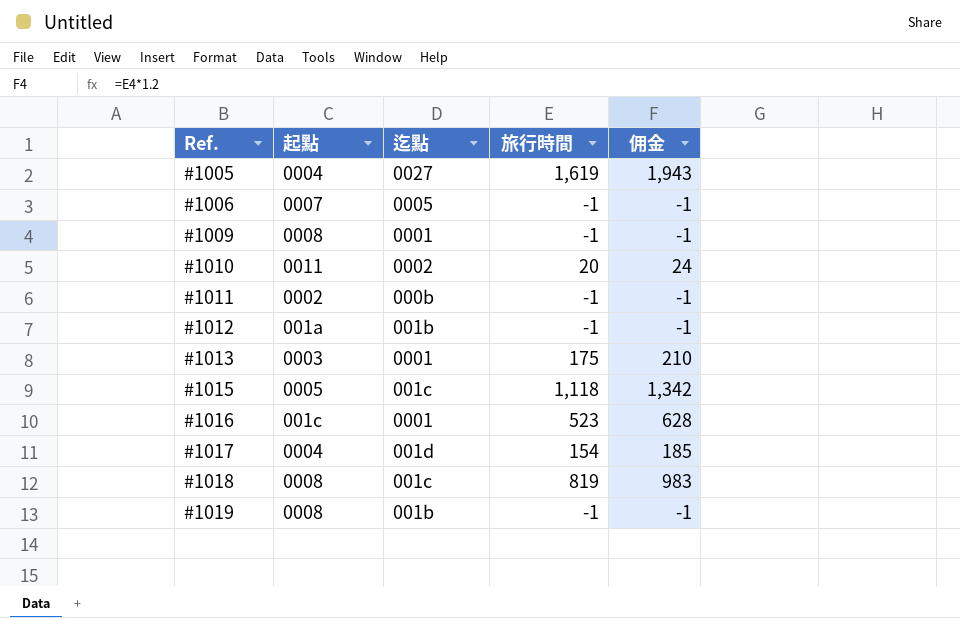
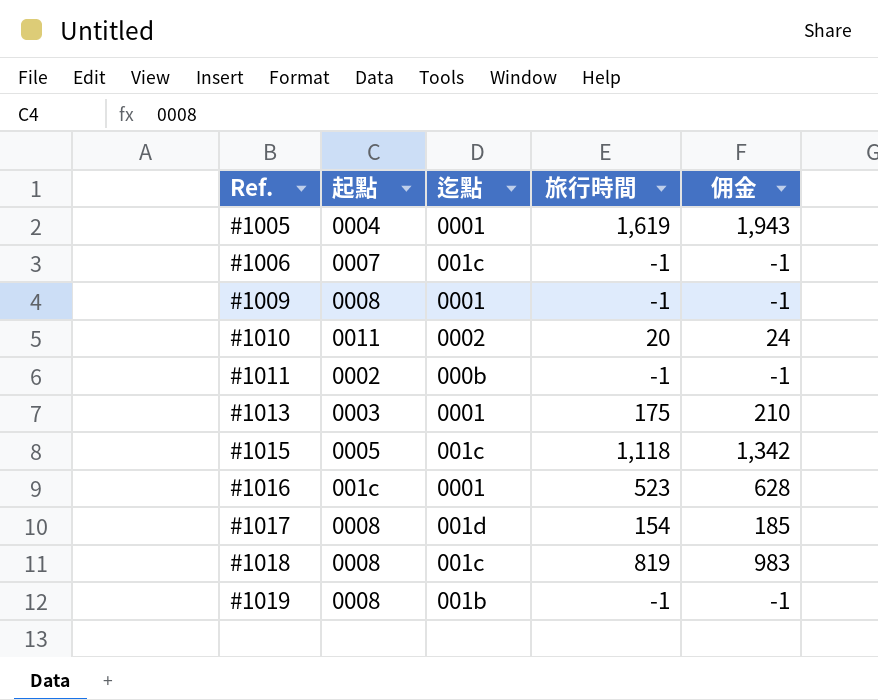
row #1012: 001a | 001b | -1 | -1 -> none
#1005 | 迄點: 0027 -> 0001
#1006 | 迄點: 0005 -> 001c
#1017 | 起點: 0004 -> 0008

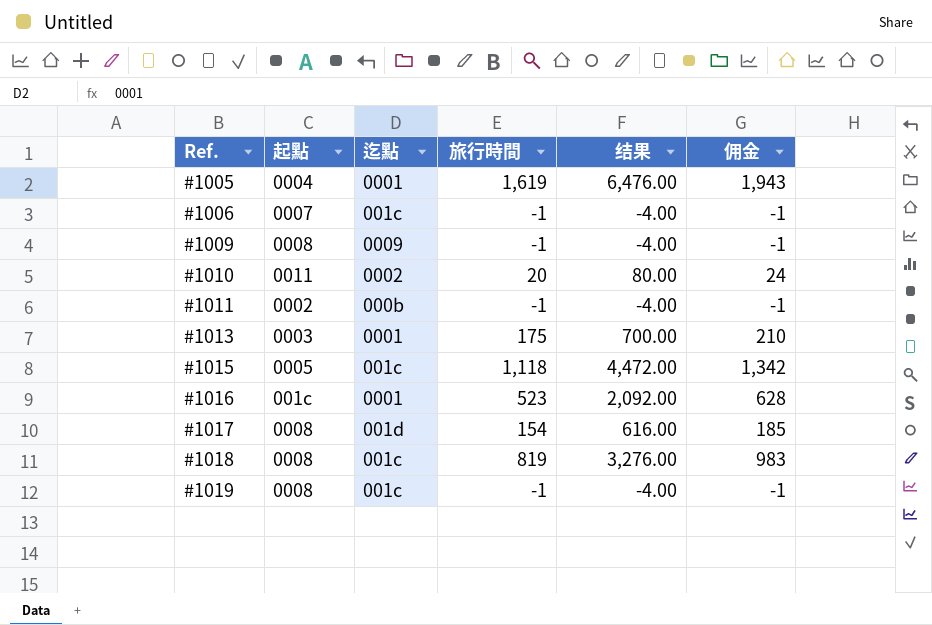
column 结果 | formula: none -> [旅行時間] * 4
#1009 | 迄點: 0001 -> 0009
#1019 | 迄點: 001b -> 001c

